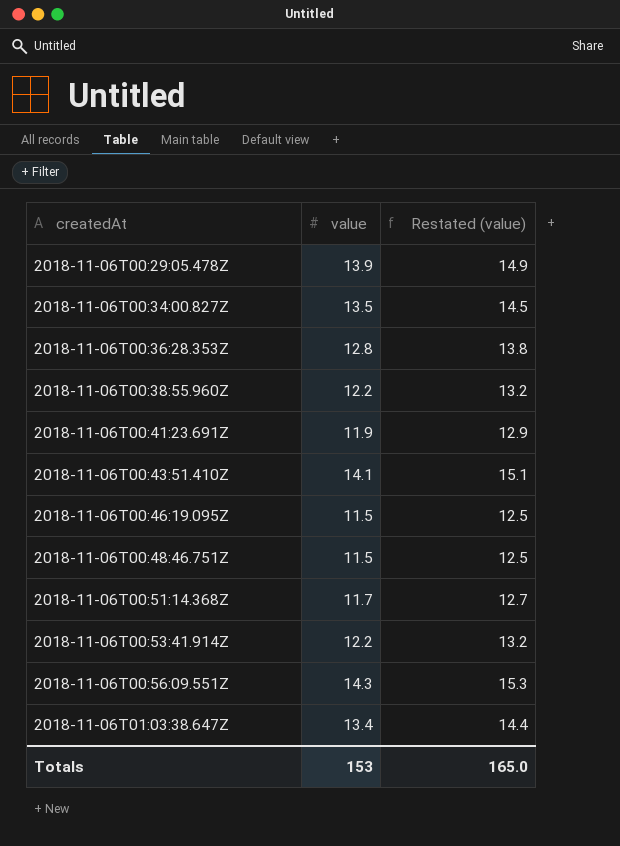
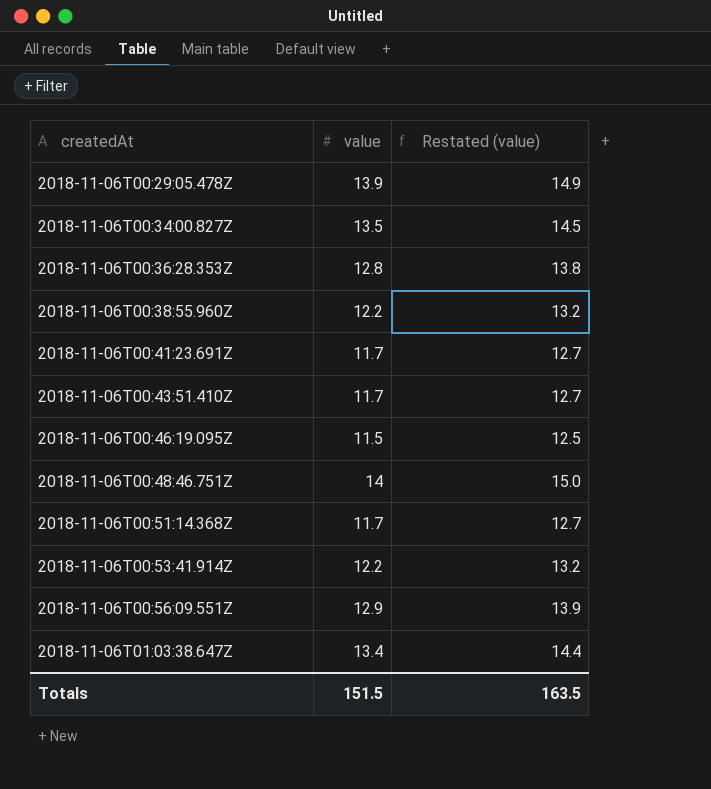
2018-11-06T00:41:23.691Z | value: 11.9 -> 11.7
2018-11-06T00:41:23.691Z | Restated (value): 12.9 -> 12.7
2018-11-06T00:43:51.410Z | value: 14.1 -> 11.7
2018-11-06T00:43:51.410Z | Restated (value): 15.1 -> 12.7
2018-11-06T00:48:46.751Z | value: 11.5 -> 14
2018-11-06T00:48:46.751Z | Restated (value): 12.5 -> 15.0
2018-11-06T00:56:09.551Z | value: 14.3 -> 12.9
2018-11-06T00:56:09.551Z | Restated (value): 15.3 -> 13.9
Totals | value: 153 -> 151.5
Totals | Restated (value): 165.0 -> 163.5

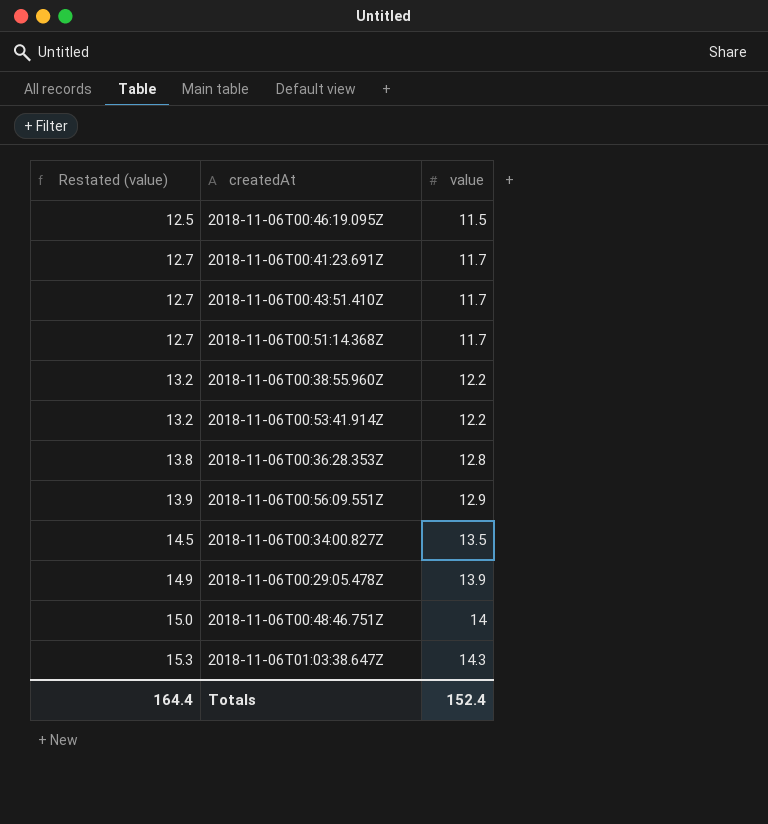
row order: createdAt ascending -> Restated (value) ascending
column Restated (value) | position: 3 -> 1
2018-11-06T01:03:38.647Z | Restated (value): 14.4 -> 15.3
2018-11-06T01:03:38.647Z | value: 13.4 -> 14.3
Totals | Restated (value): 163.5 -> 164.4
Totals | value: 151.5 -> 152.4

